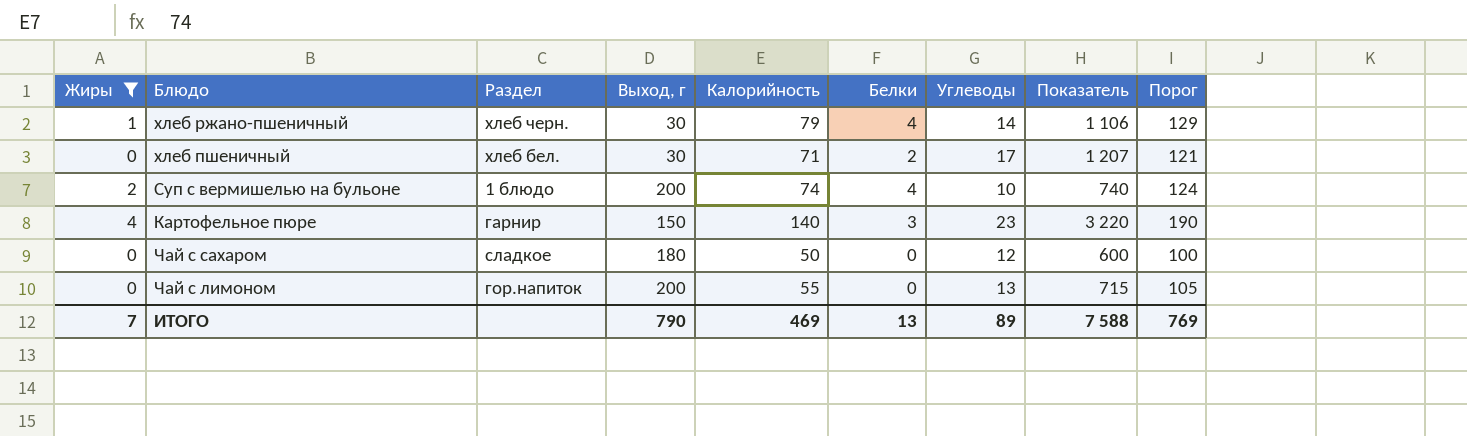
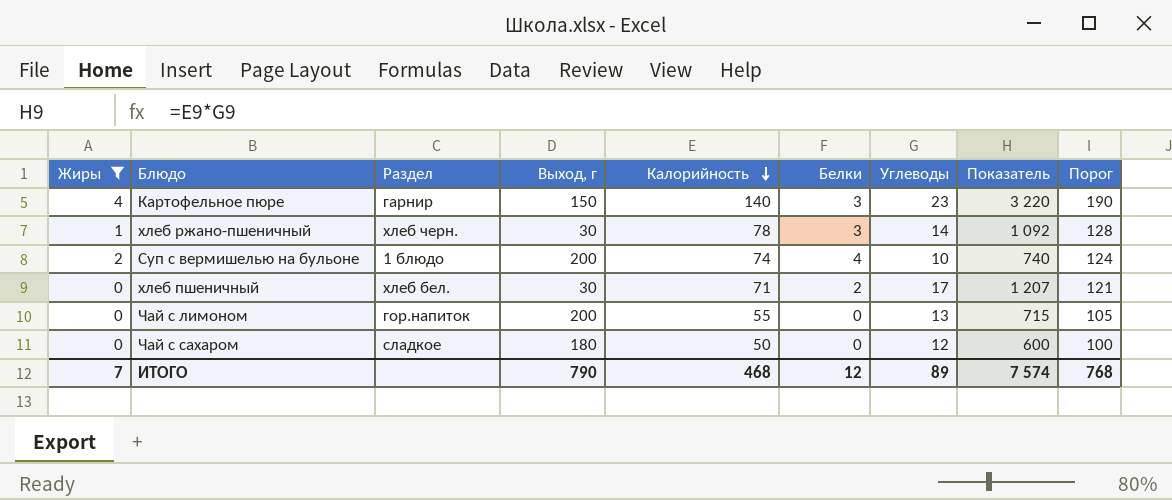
row order: none -> Калорийность descending
хлеб ржано-пшеничный | Калорийность: 79 -> 78
хлеб ржано-пшеничный | Белки: 4 -> 3
хлеб ржано-пшеничный | Показатель: 1 106 -> 1 092
хлеб ржано-пшеничный | Порог: 129 -> 128
ИТОГО | Калорийность: 469 -> 468
ИТОГО | Белки: 13 -> 12
ИТОГО | Показатель: 7 588 -> 7 574
ИТОГО | Порог: 769 -> 768

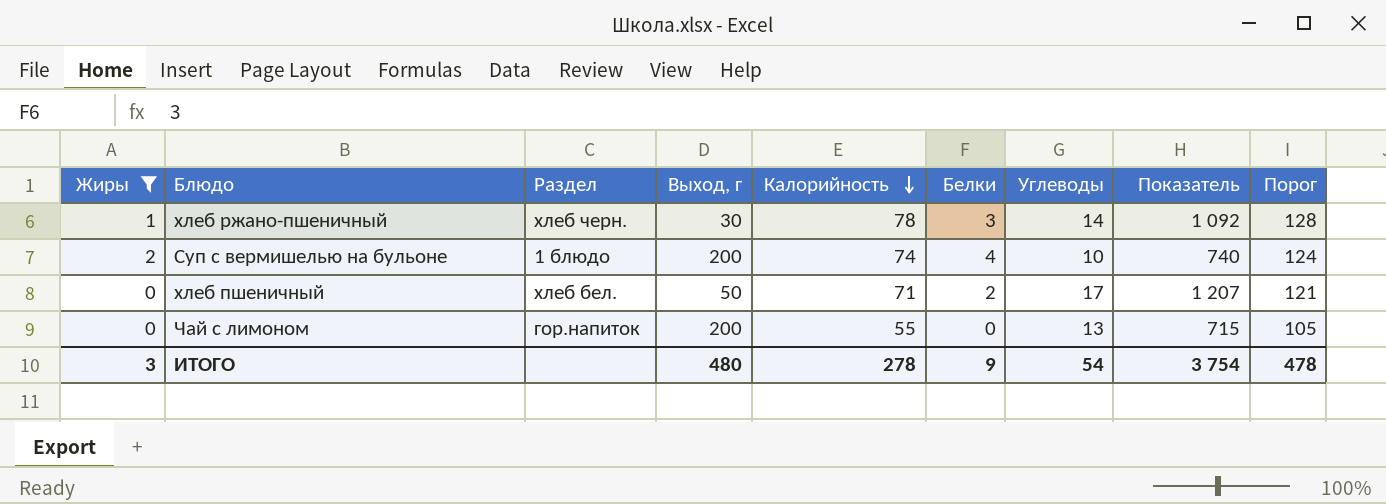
row Картофельное пюре: 4 | гарнир | 150 | 140 | 3 | 23 | 3 220 | 190 -> none
row Чай с сахаром: 0 | сладкое | 180 | 50 | 0 | 12 | 600 | 100 -> none
хлеб пшеничный | Выход, г: 30 -> 50
ИТОГО | Жиры: 7 -> 3
ИТОГО | Выход, г: 790 -> 480
ИТОГО | Калорийность: 468 -> 278
ИТОГО | Белки: 12 -> 9
ИТОГО | Углеводы: 89 -> 54
ИТОГО | Показатель: 7 574 -> 3 754
ИТОГО | Порог: 768 -> 478

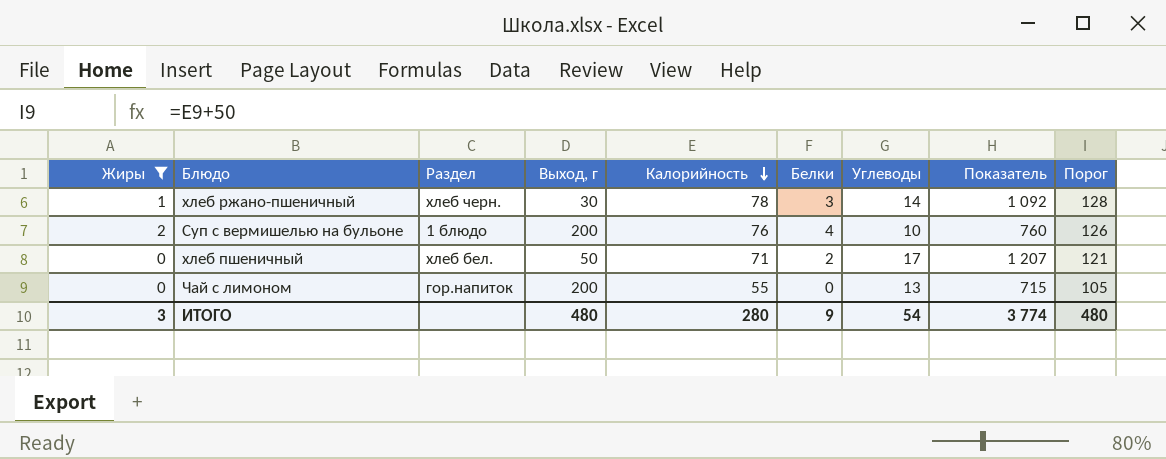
Суп с вермишелью на бульоне | Калорийность: 74 -> 76
Суп с вермишелью на бульоне | Показатель: 740 -> 760
Суп с вермишелью на бульоне | Порог: 124 -> 126
ИТОГО | Калорийность: 278 -> 280
ИТОГО | Показатель: 3 754 -> 3 774
ИТОГО | Порог: 478 -> 480

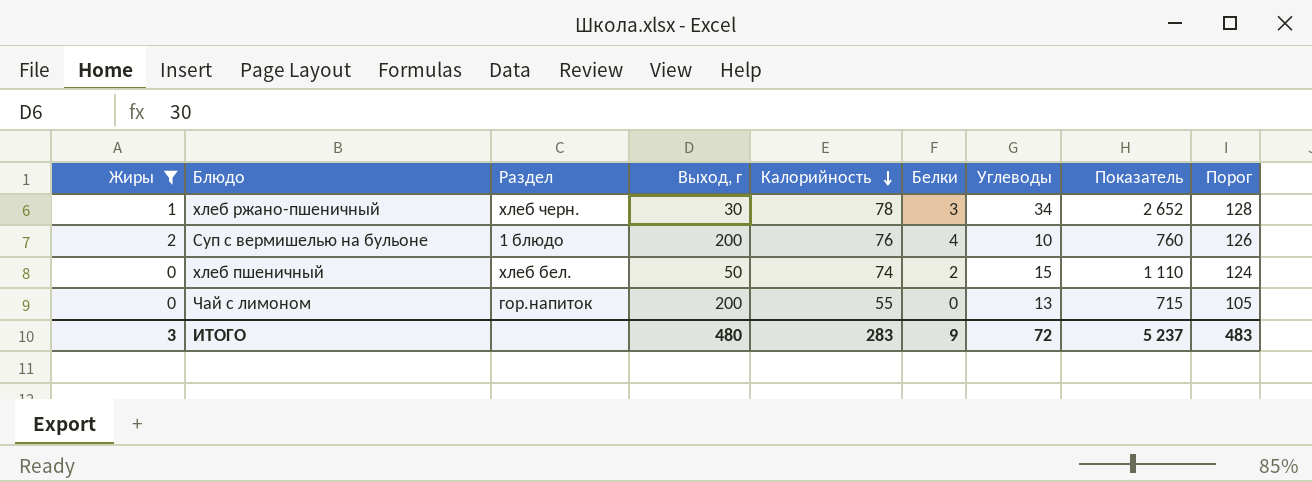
хлеб ржано-пшеничный | Углеводы: 14 -> 34
хлеб ржано-пшеничный | Показатель: 1 092 -> 2 652
хлеб пшеничный | Калорийность: 71 -> 74
хлеб пшеничный | Углеводы: 17 -> 15
хлеб пшеничный | Показатель: 1 207 -> 1 110
хлеб пшеничный | Порог: 121 -> 124
ИТОГО | Калорийность: 280 -> 283
ИТОГО | Углеводы: 54 -> 72
ИТОГО | Показатель: 3 774 -> 5 237
ИТОГО | Порог: 480 -> 483

